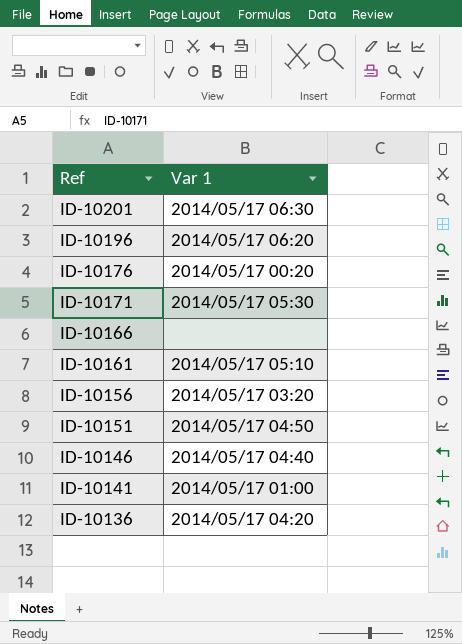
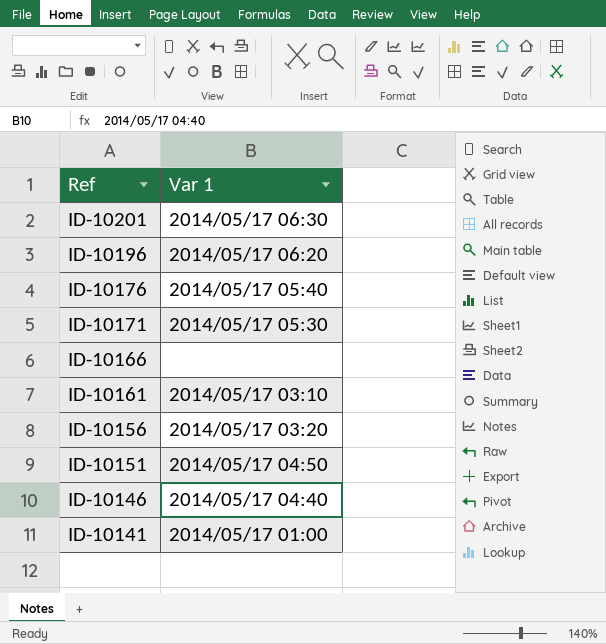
row ID-10136: 2014/05/17 04:20 -> none
ID-10176 | Var 1: 2014/05/17 00:20 -> 2014/05/17 05:40
ID-10161 | Var 1: 2014/05/17 05:10 -> 2014/05/17 03:10

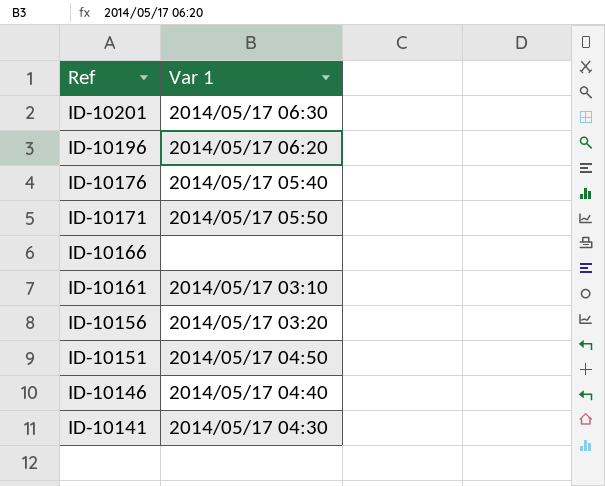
ID-10171 | Var 1: 2014/05/17 05:30 -> 2014/05/17 05:50
ID-10141 | Var 1: 2014/05/17 01:00 -> 2014/05/17 04:30

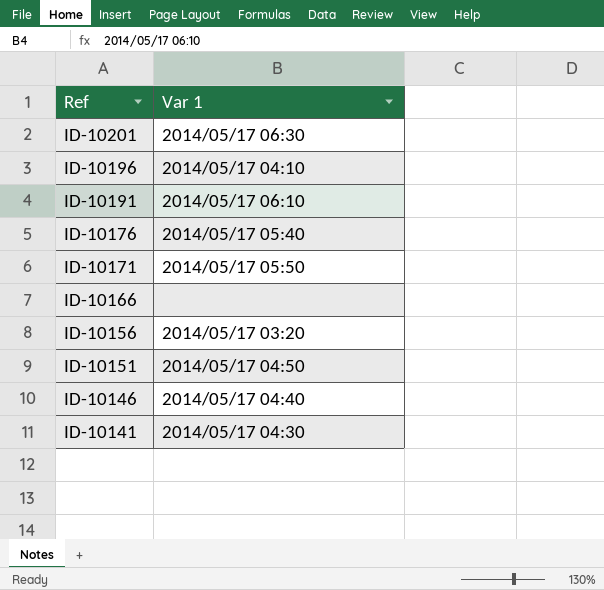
row ID-10161: 2014/05/17 03:10 -> none
ID-10196 | Var 1: 2014/05/17 06:20 -> 2014/05/17 04:10
row ID-10191: none -> 2014/05/17 06:10

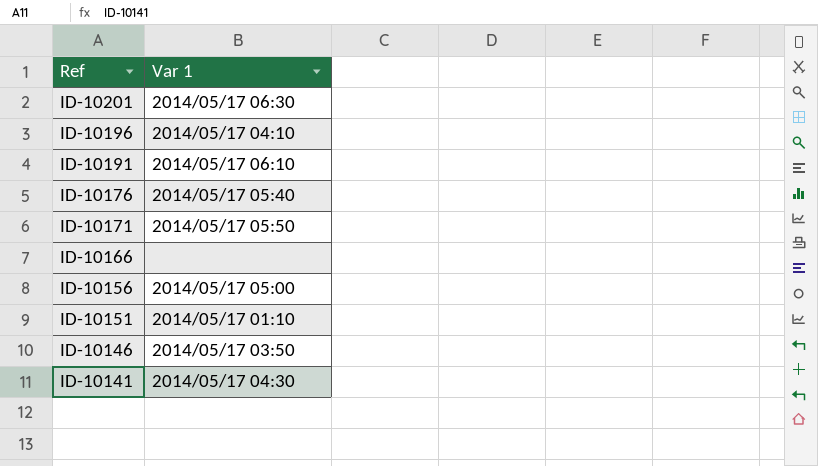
ID-10156 | Var 1: 2014/05/17 03:20 -> 2014/05/17 05:00
ID-10151 | Var 1: 2014/05/17 04:50 -> 2014/05/17 01:10
ID-10146 | Var 1: 2014/05/17 04:40 -> 2014/05/17 03:50

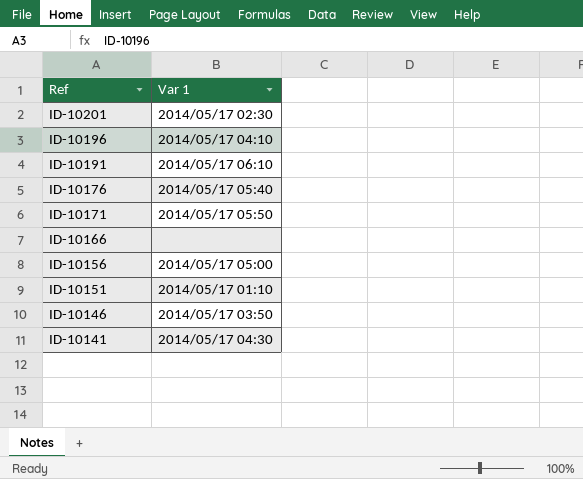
ID-10201 | Var 1: 2014/05/17 06:30 -> 2014/05/17 02:30

